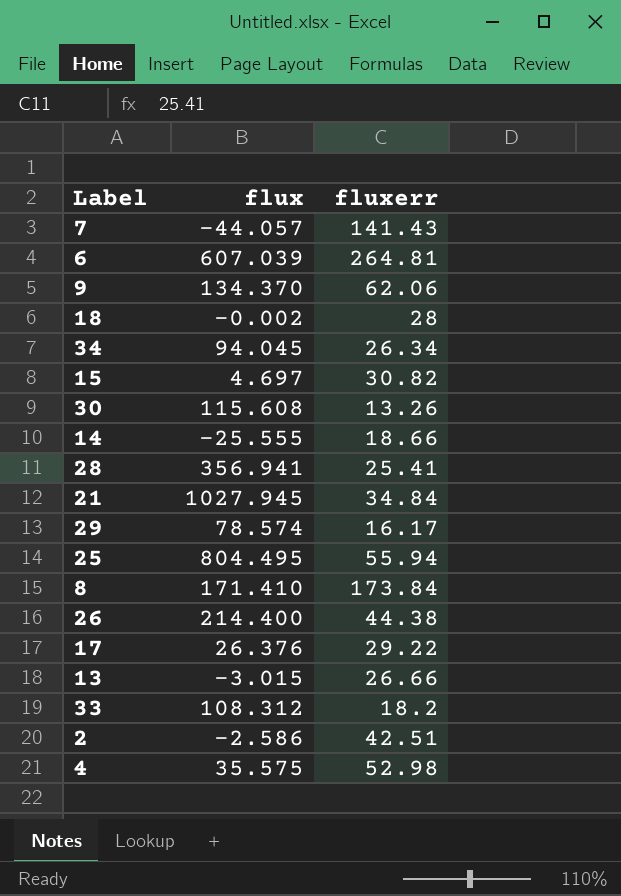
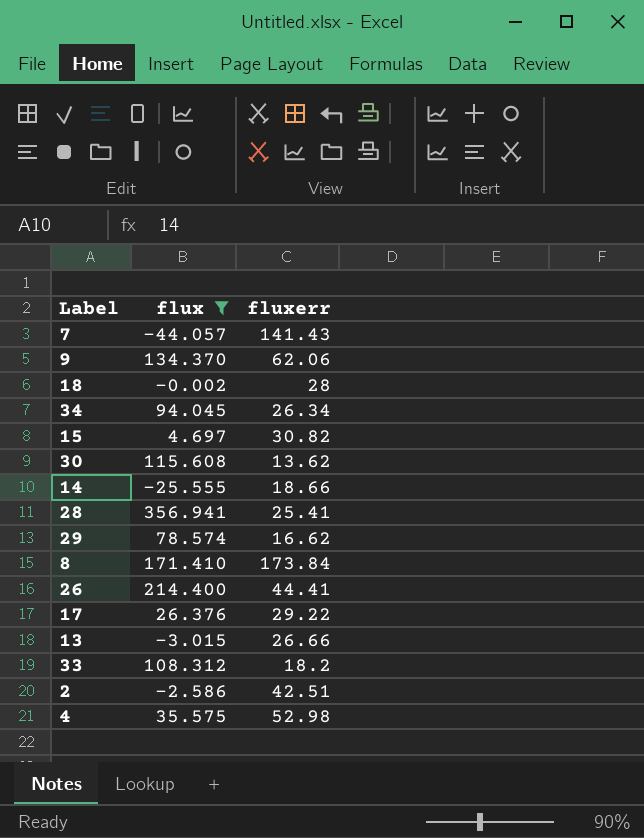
filter: none -> flux <= 356.941
30 | fluxerr: 13.26 -> 13.62
29 | fluxerr: 16.17 -> 16.62
26 | fluxerr: 44.38 -> 44.41

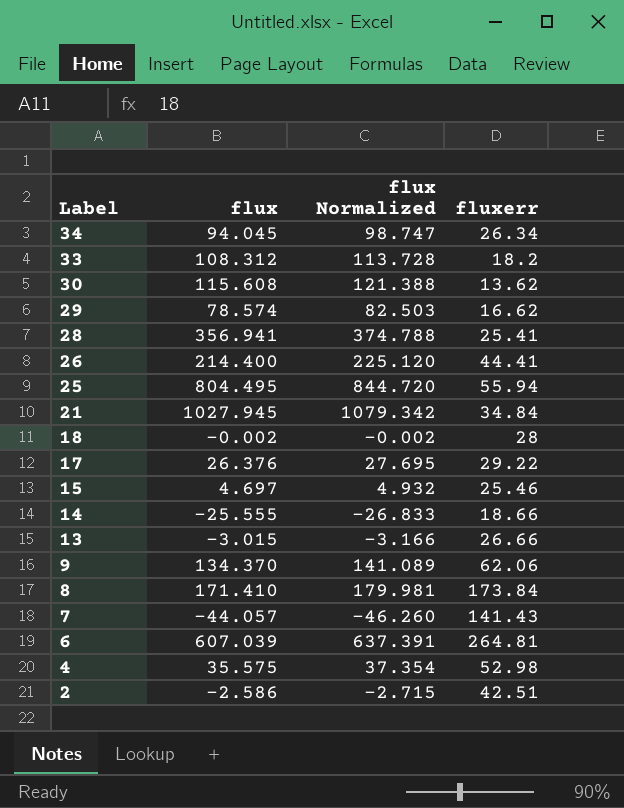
filter: flux <= 356.941 -> none
row order: none -> Label descending
column flux Normalized | formula: none -> [flux] * 1.05
15 | fluxerr: 30.82 -> 25.46

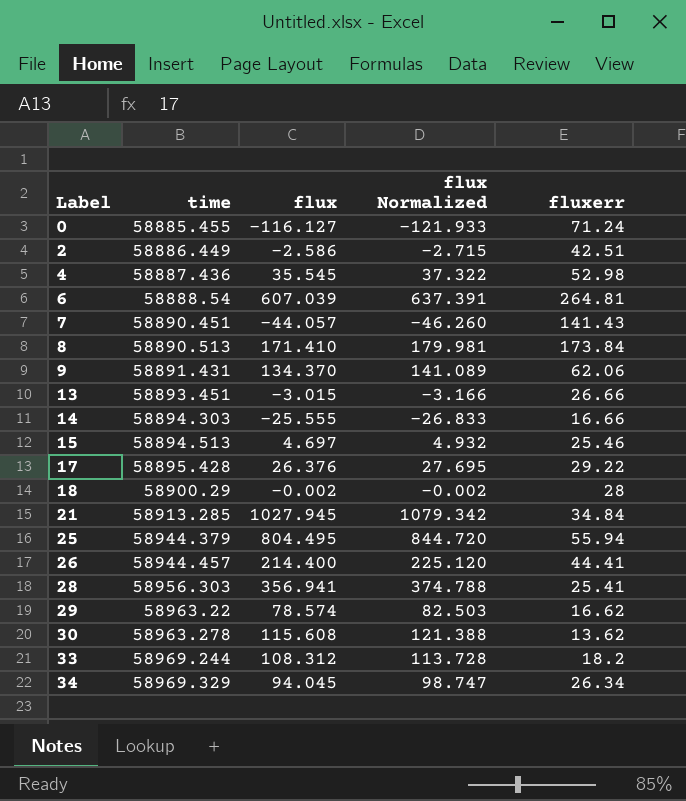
row order: Label descending -> Label ascending
column time | position: none -> 2
row 0: none -> 58885.455 | -116.127 | -121.933 | 71.24
4 | flux: 35.575 -> 35.545
4 | flux Normalized: 37.354 -> 37.322
14 | fluxerr: 18.66 -> 16.66

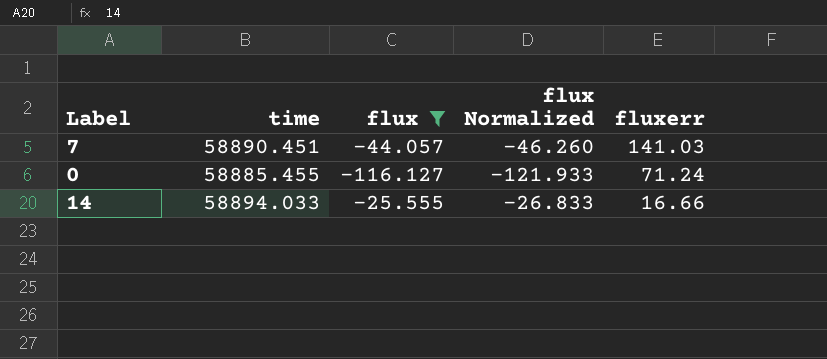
filter: none -> flux <= -25.555
row order: Label ascending -> fluxerr descending
7 | fluxerr: 141.43 -> 141.03
14 | time: 58894.303 -> 58894.033

